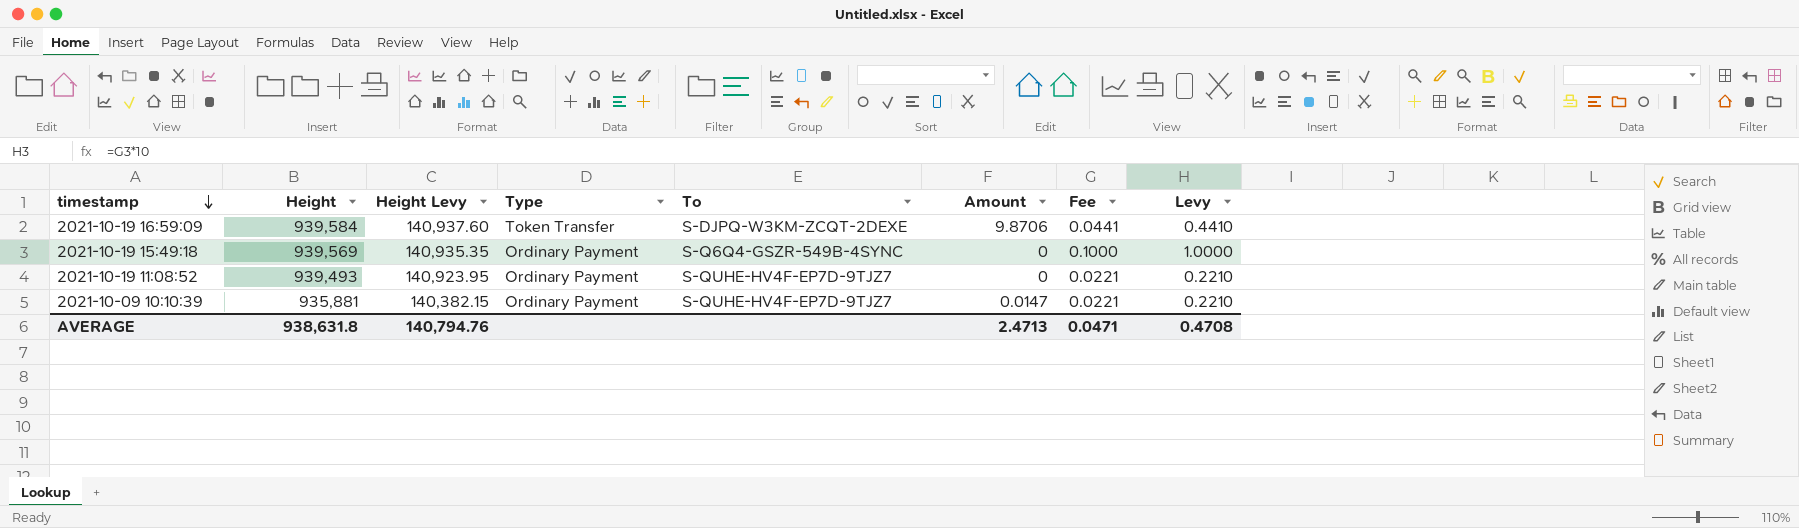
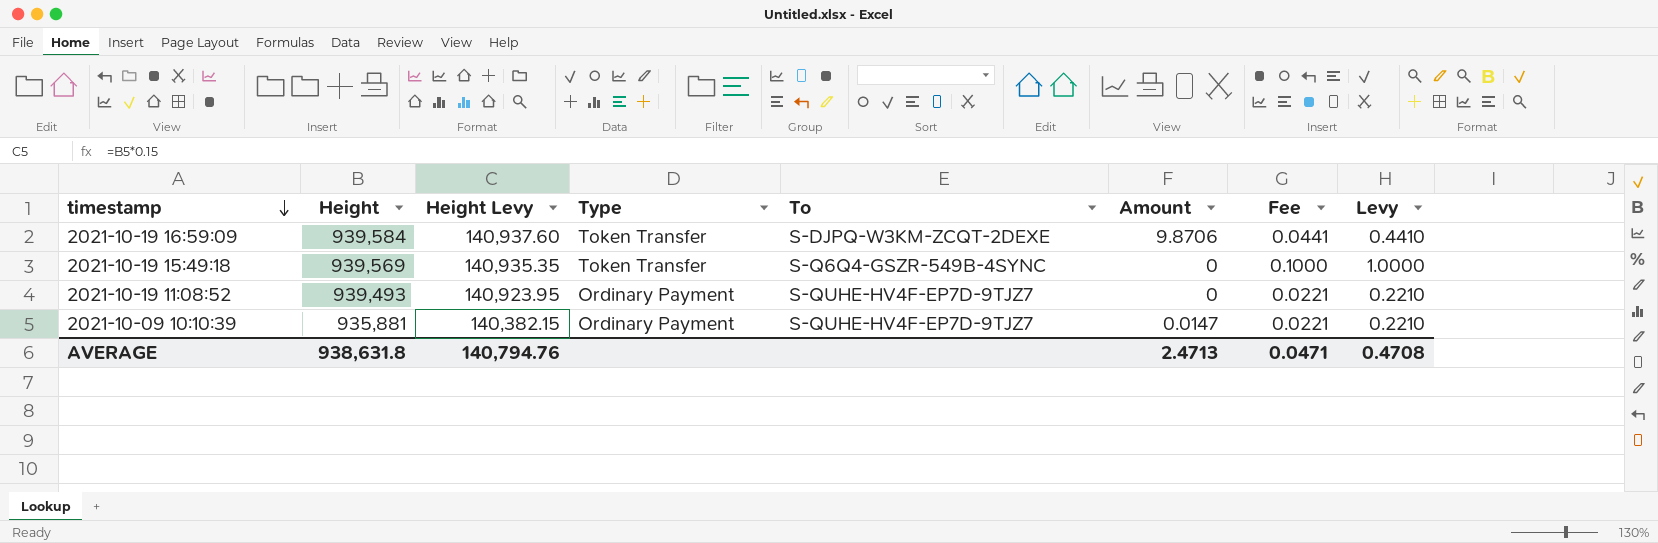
2021-10-19 15:49:18 | Type: Ordinary Payment -> Token Transfer

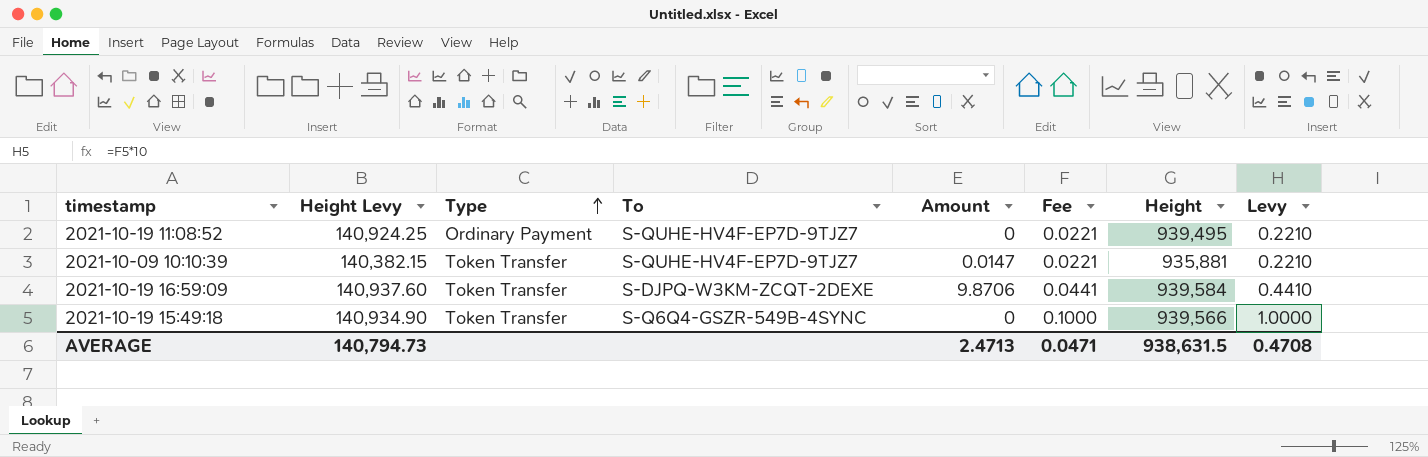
row order: timestamp descending -> Type ascending
column Height | position: 2 -> 7
2021-10-19 11:08:52 | Height Levy: 140,923.95 -> 140,924.25
2021-10-19 11:08:52 | Height: 939,493 -> 939,495
2021-10-09 10:10:39 | Type: Ordinary Payment -> Token Transfer
2021-10-19 15:49:18 | Height Levy: 140,935.35 -> 140,934.90
2021-10-19 15:49:18 | Height: 939,569 -> 939,566
AVERAGE | Height Levy: 140,794.76 -> 140,794.73
AVERAGE | Height: 938,631.8 -> 938,631.5

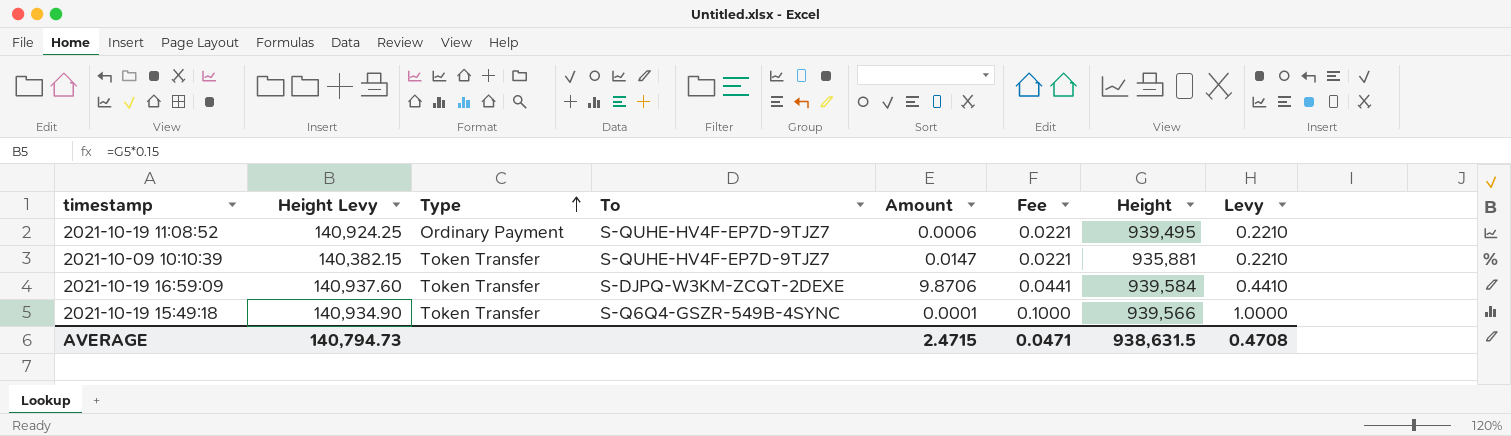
2021-10-19 11:08:52 | Amount: 0 -> 0.0006
2021-10-19 15:49:18 | Amount: 0 -> 0.0001
AVERAGE | Amount: 2.4713 -> 2.4715

